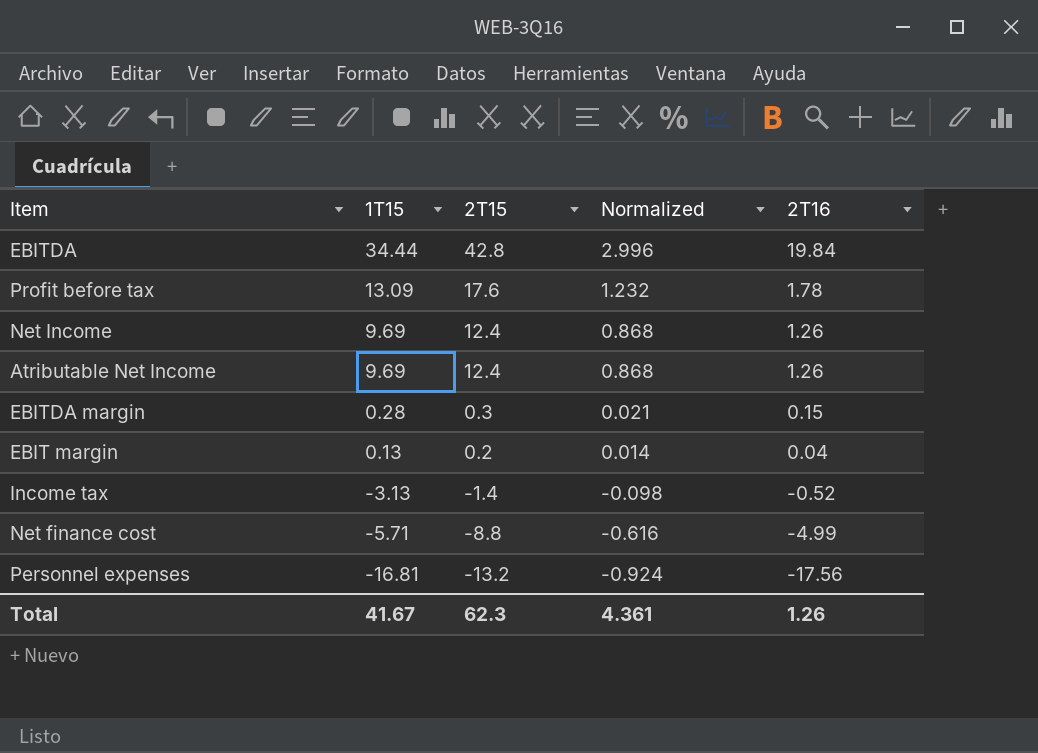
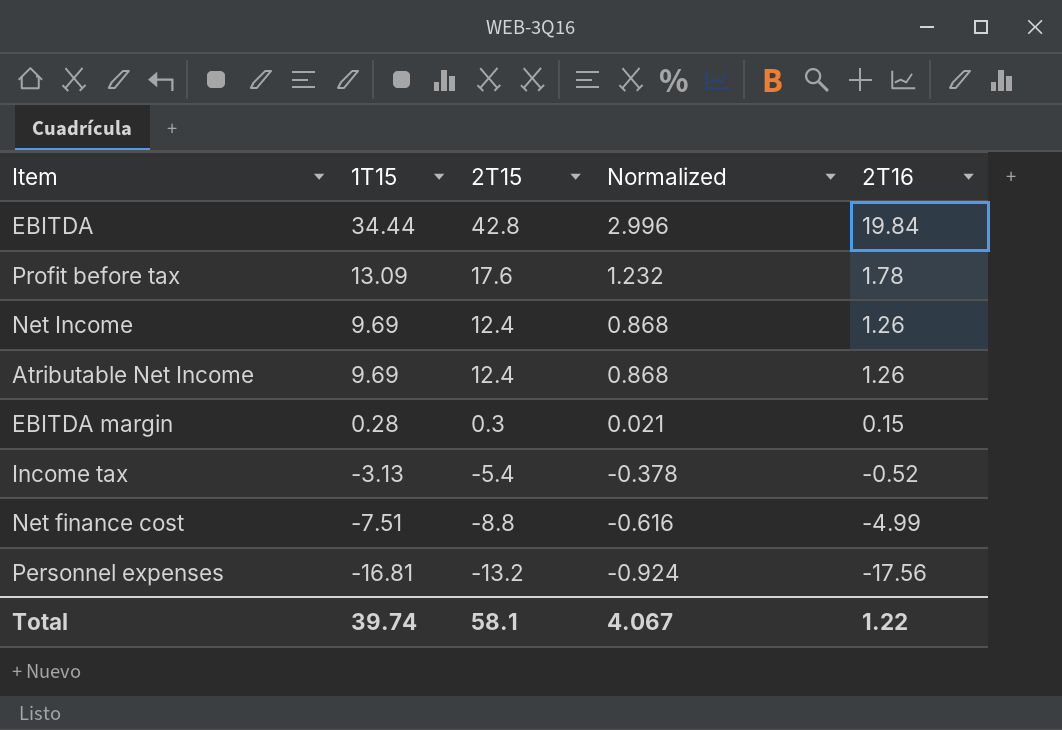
row EBIT margin: 0.13 | 0.2 | 0.014 | 0.04 -> none
Income tax | 2T15: -1.4 -> -5.4
Income tax | Normalized: -0.098 -> -0.378
Net finance cost | 1T15: -5.71 -> -7.51
Total | 1T15: 41.67 -> 39.74
Total | 2T15: 62.3 -> 58.1
Total | Normalized: 4.361 -> 4.067
Total | 2T16: 1.26 -> 1.22

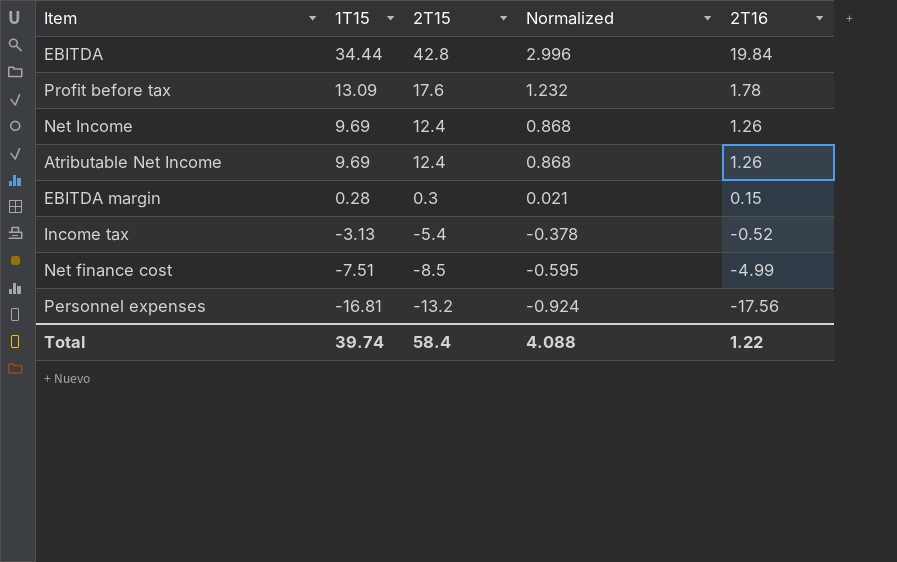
Net finance cost | 2T15: -8.8 -> -8.5
Net finance cost | Normalized: -0.616 -> -0.595
Total | 2T15: 58.1 -> 58.4
Total | Normalized: 4.067 -> 4.088

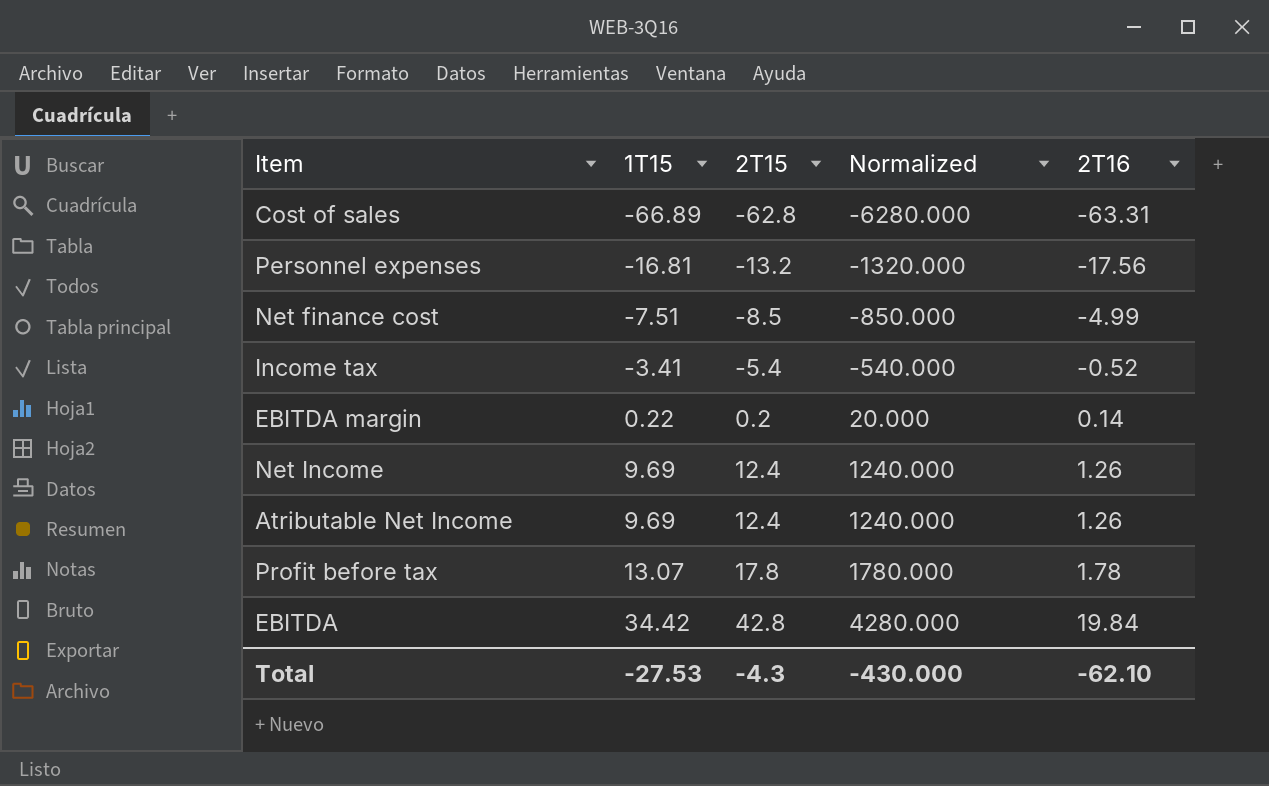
row order: 1T15 descending -> 1T15 ascending
column Normalized | formula: [2T15] * 0.07 -> [2T15] * 100
row Cost of sales: none -> -66.89 | -62.8 | -6280.000 | -63.31
Income tax | 1T15: -3.13 -> -3.41
EBITDA margin | 1T15: 0.28 -> 0.22
EBITDA margin | 2T15: 0.3 -> 0.2
EBITDA margin | 2T16: 0.15 -> 0.14
Profit before tax | 1T15: 13.09 -> 13.07
Profit before tax | 2T15: 17.6 -> 17.8
EBITDA | 1T15: 34.44 -> 34.42
Total | 1T15: 39.74 -> -27.53
Total | 2T15: 58.4 -> -4.3
Total | Normalized: 4.088 -> -430.000
Total | 2T16: 1.22 -> -62.10

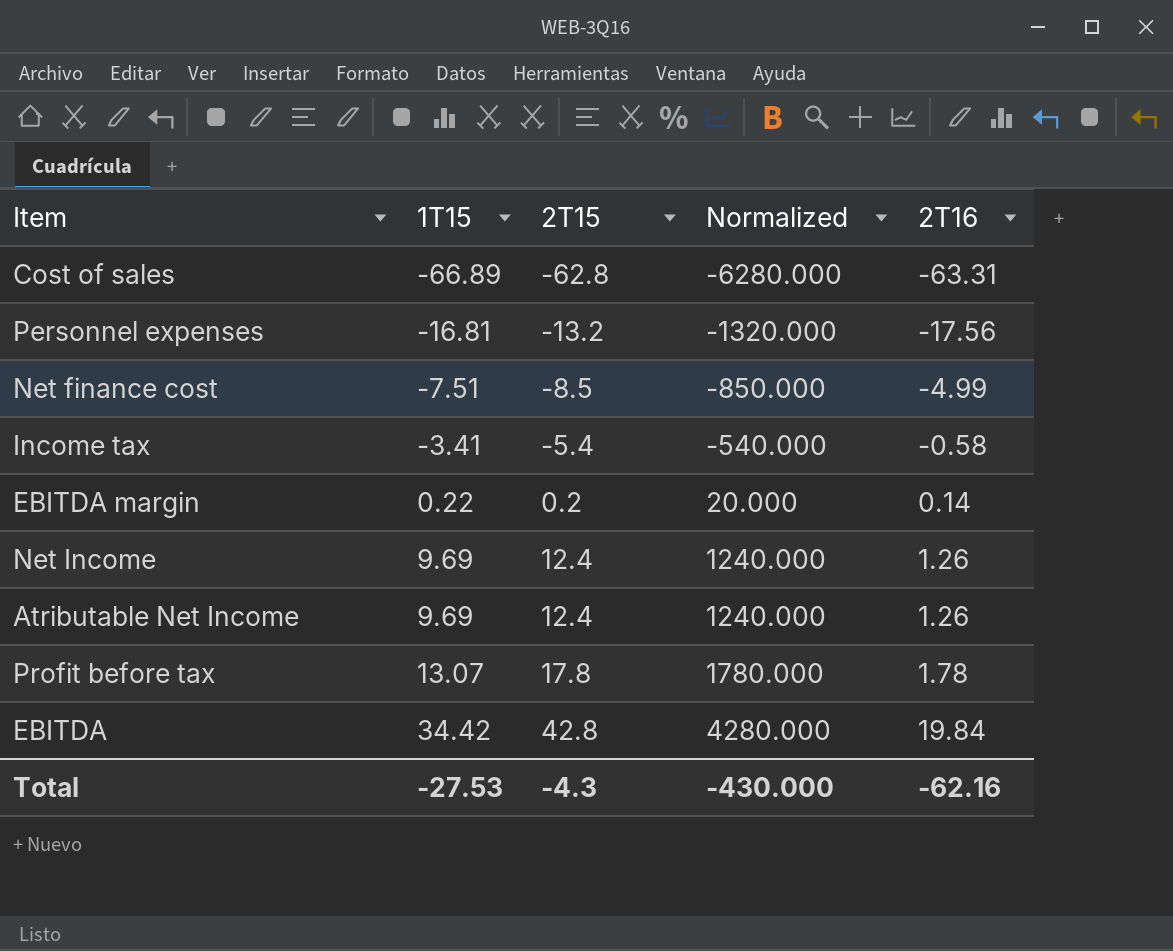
Income tax | 2T16: -0.52 -> -0.58
Total | 2T16: -62.10 -> -62.16

